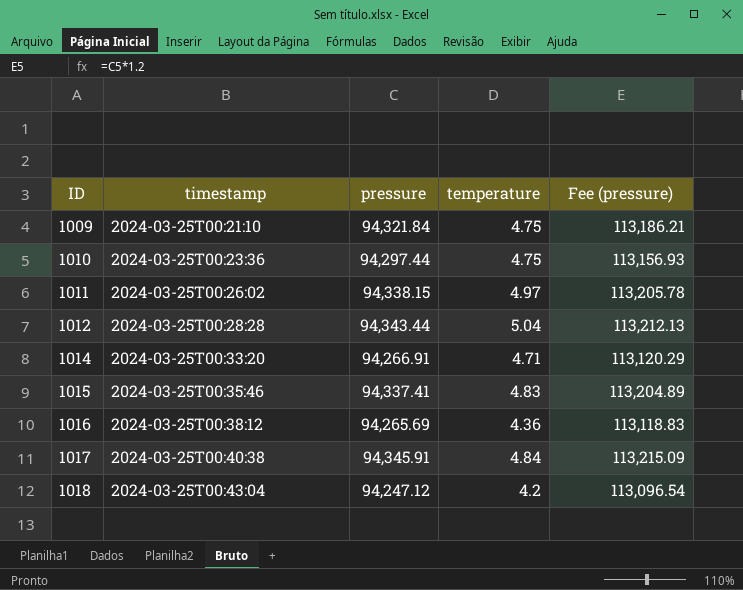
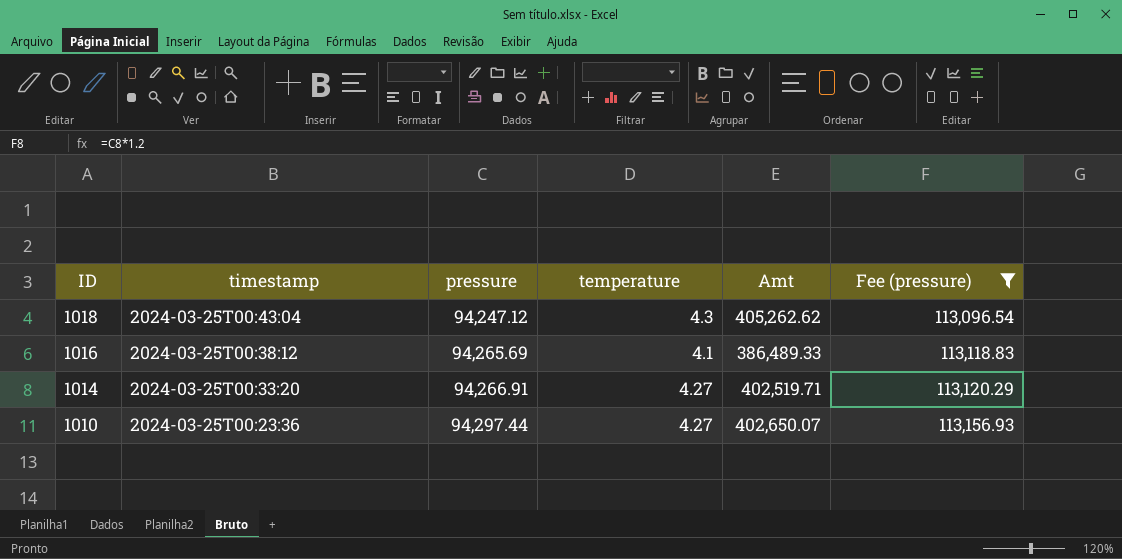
filter: none -> Fee (pressure) <= 113,156.93
row order: ID ascending -> ID descending
column Amt | formula: none -> [pressure] * [temperature]
1018 | temperature: 4.2 -> 4.3
1016 | temperature: 4.36 -> 4.1
1014 | temperature: 4.71 -> 4.27
1010 | temperature: 4.75 -> 4.27

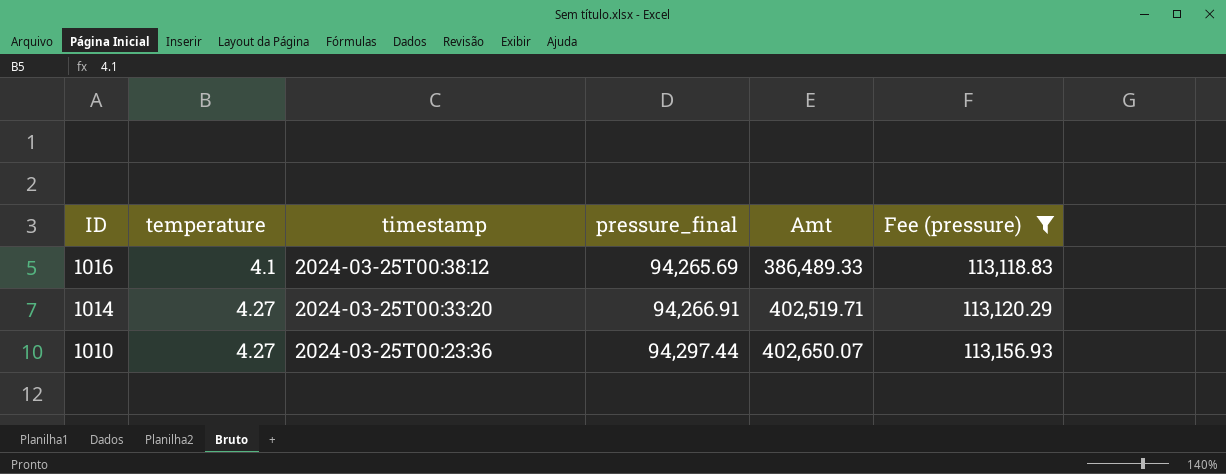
column temperature | position: 4 -> 2
column name: pressure -> pressure_final
row 1018: 2024-03-25T00:43:04 | 94,247.12 | 4.3 | 405,262.62 | 113,096.54 -> none

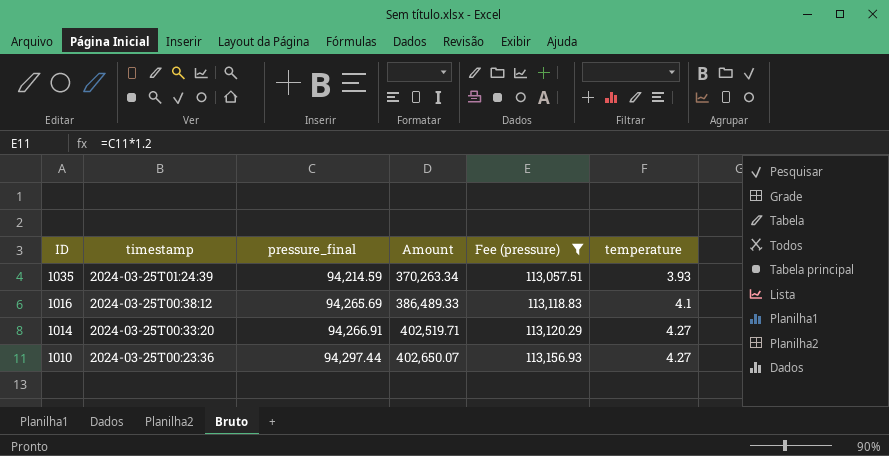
column name: Amt -> Amount
column temperature | position: 2 -> 6
row 1035: none -> 2024-03-25T01:24:39 | 94,214.59 | 370,263.34 | 113,057.51 | 3.93

